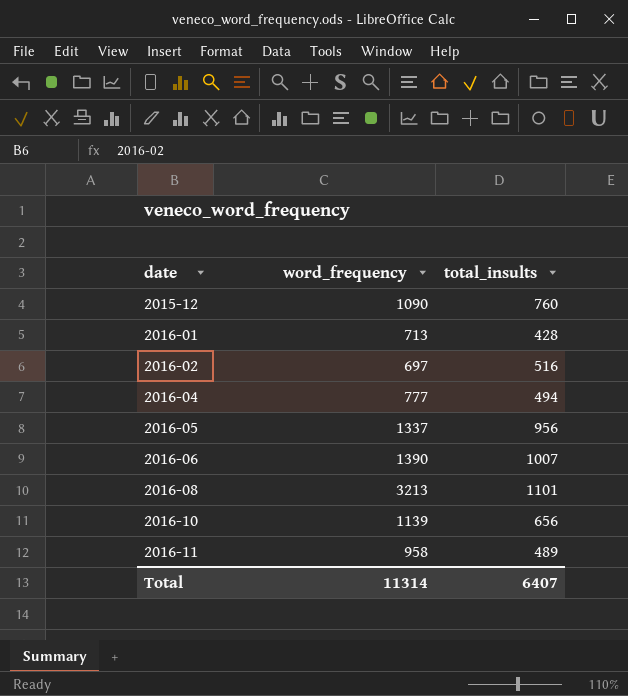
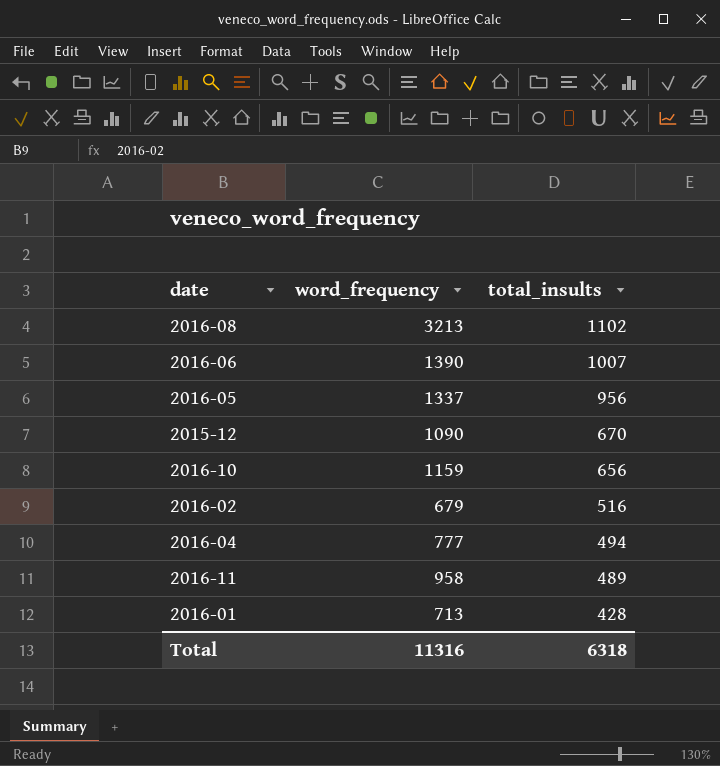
row order: date ascending -> total_insults descending
2016-08 | total_insults: 1101 -> 1102
2015-12 | total_insults: 760 -> 670
2016-10 | word_frequency: 1139 -> 1159
2016-02 | word_frequency: 697 -> 679
Total | word_frequency: 11314 -> 11316
Total | total_insults: 6407 -> 6318

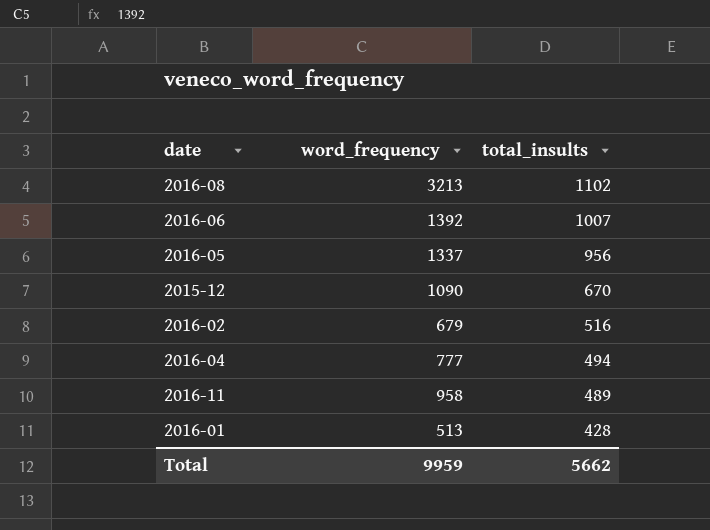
row 2016-10: 1159 | 656 -> none
2016-06 | word_frequency: 1390 -> 1392
2016-01 | word_frequency: 713 -> 513
Total | word_frequency: 11316 -> 9959
Total | total_insults: 6318 -> 5662

